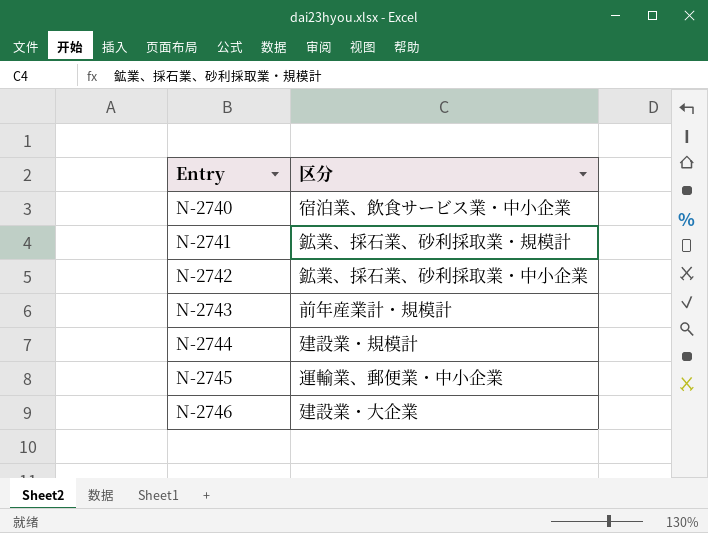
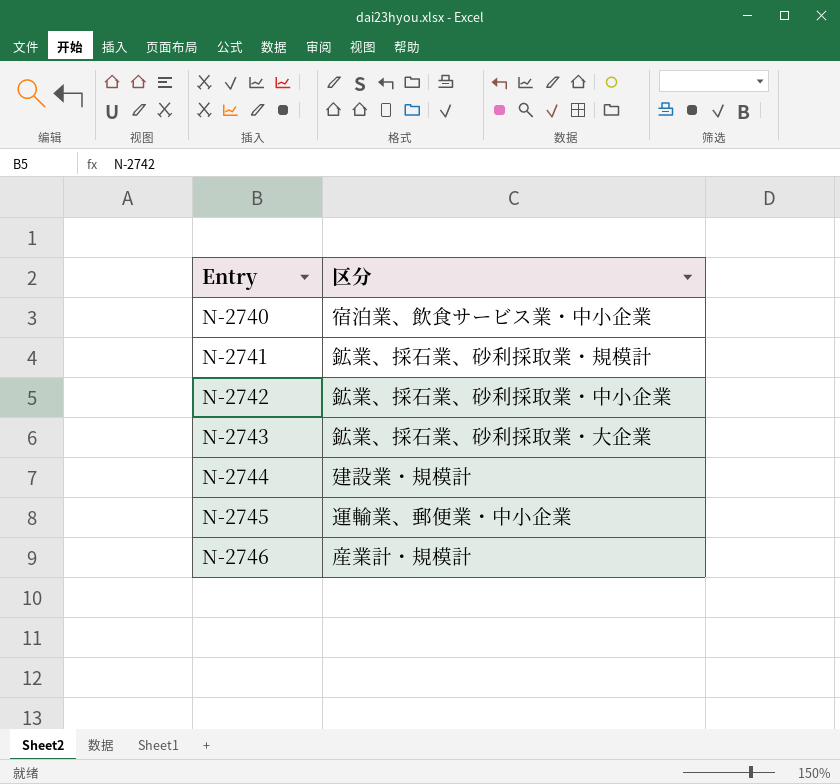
N-2743 | 区分: 前年産業計・規模計 -> 鉱業、採石業、砂利採取業・大企業
N-2746 | 区分: 建設業・大企業 -> 産業計・規模計

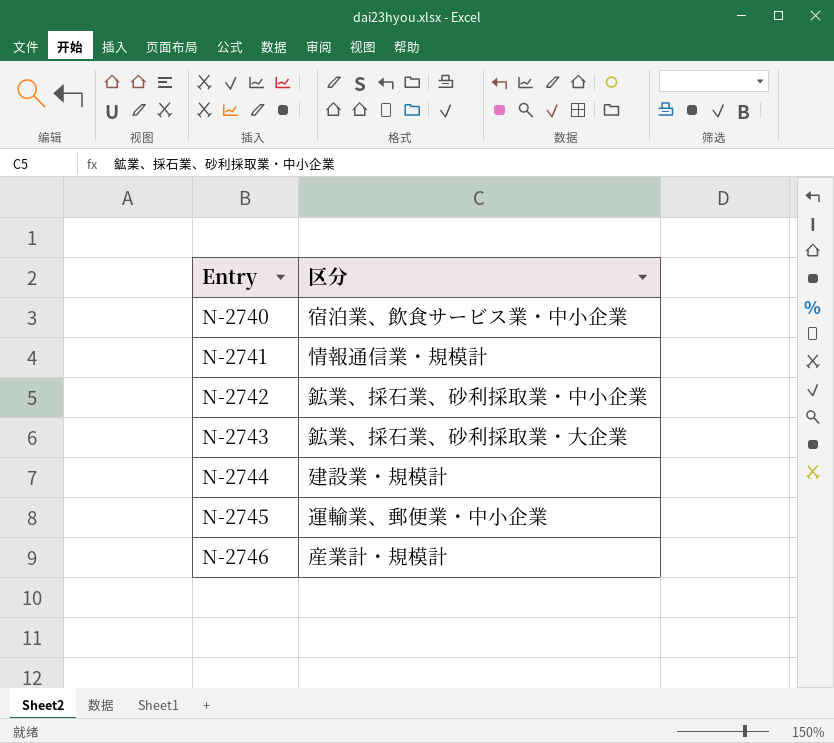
N-2741 | 区分: 鉱業、採石業、砂利採取業・規模計 -> 情報通信業・規模計

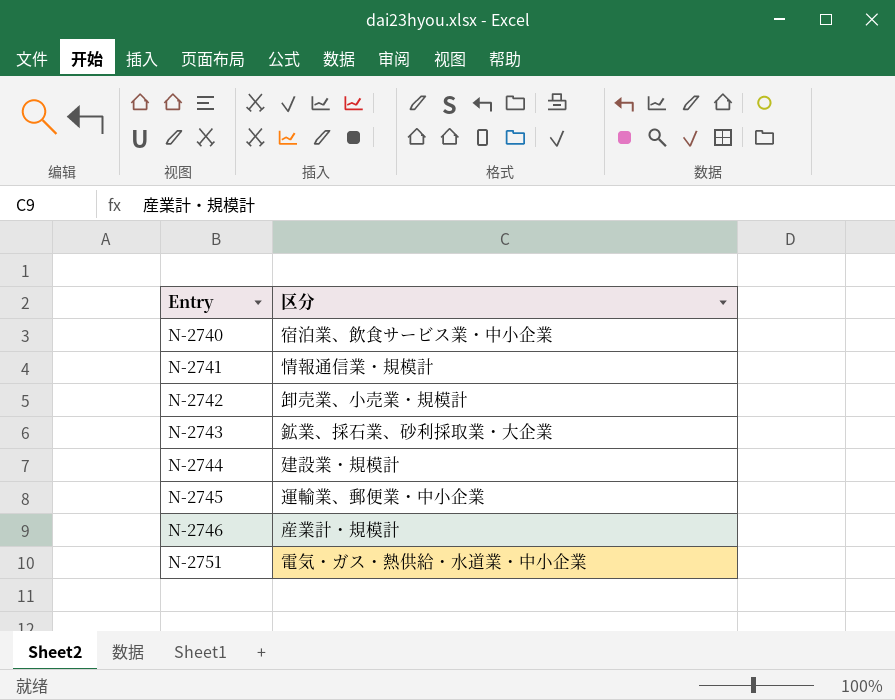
N-2742 | 区分: 鉱業、採石業、砂利採取業・中小企業 -> 卸売業、小売業・規模計
row N-2751: none -> 電気・ガス・熱供給・水道業・中小企業

